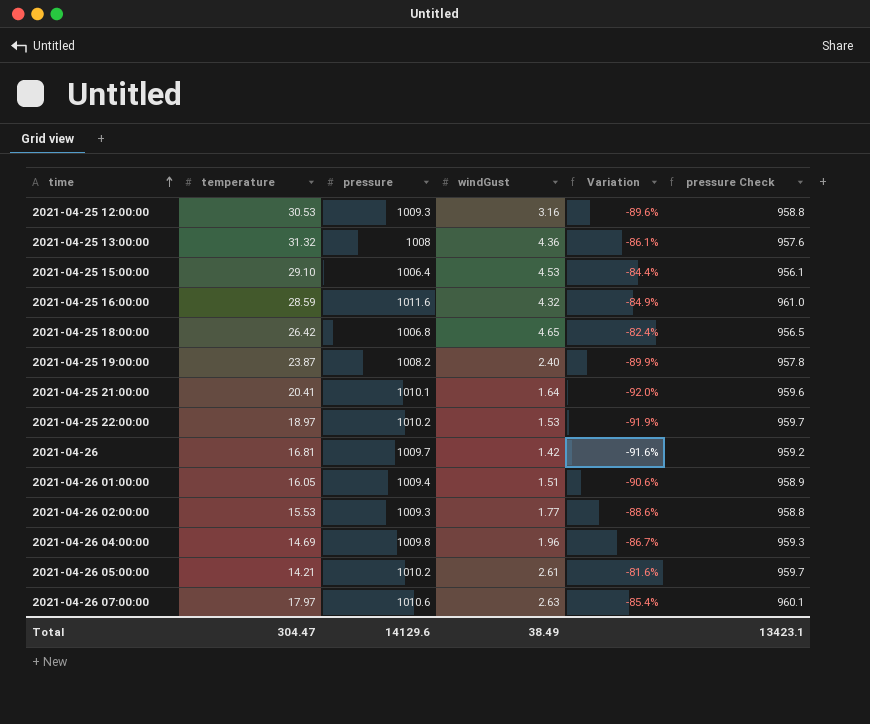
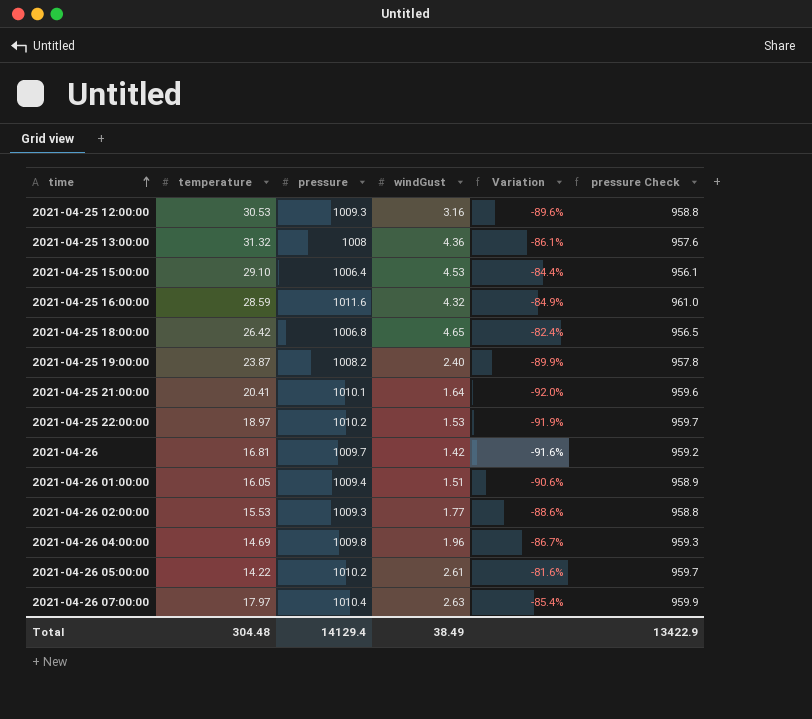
2021-04-26 05:00:00 | temperature: 14.21 -> 14.22
2021-04-26 07:00:00 | pressure: 1010.6 -> 1010.4
2021-04-26 07:00:00 | pressure Check: 960.1 -> 959.9
Total | temperature: 304.47 -> 304.48
Total | pressure: 14129.6 -> 14129.4
Total | pressure Check: 13423.1 -> 13422.9

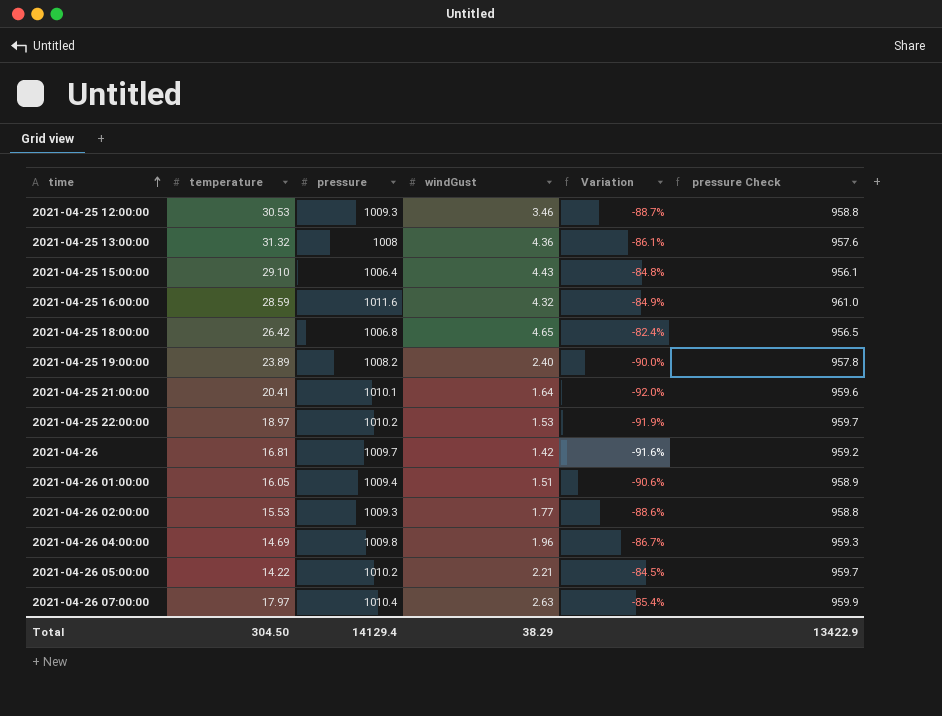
2021-04-25 12:00:00 | windGust: 3.16 -> 3.46
2021-04-25 12:00:00 | Variation: -89.6% -> -88.7%
2021-04-25 15:00:00 | windGust: 4.53 -> 4.43
2021-04-25 15:00:00 | Variation: -84.4% -> -84.8%
2021-04-25 19:00:00 | temperature: 23.87 -> 23.89
2021-04-25 19:00:00 | Variation: -89.9% -> -90.0%
2021-04-26 05:00:00 | windGust: 2.61 -> 2.21
2021-04-26 05:00:00 | Variation: -81.6% -> -84.5%
Total | temperature: 304.48 -> 304.50
Total | windGust: 38.49 -> 38.29

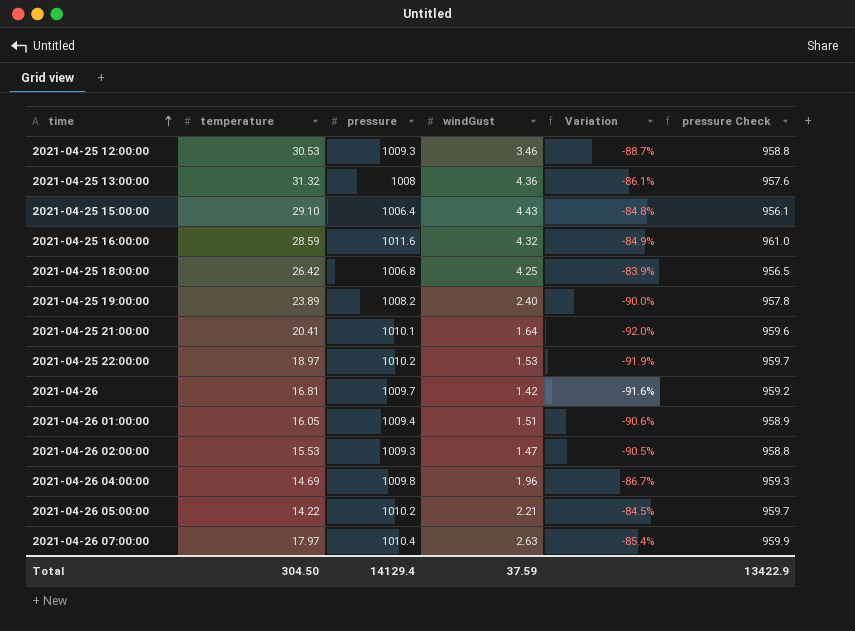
2021-04-25 18:00:00 | windGust: 4.65 -> 4.25
2021-04-25 18:00:00 | Variation: -82.4% -> -83.9%
2021-04-26 02:00:00 | windGust: 1.77 -> 1.47
2021-04-26 02:00:00 | Variation: -88.6% -> -90.5%
Total | windGust: 38.29 -> 37.59

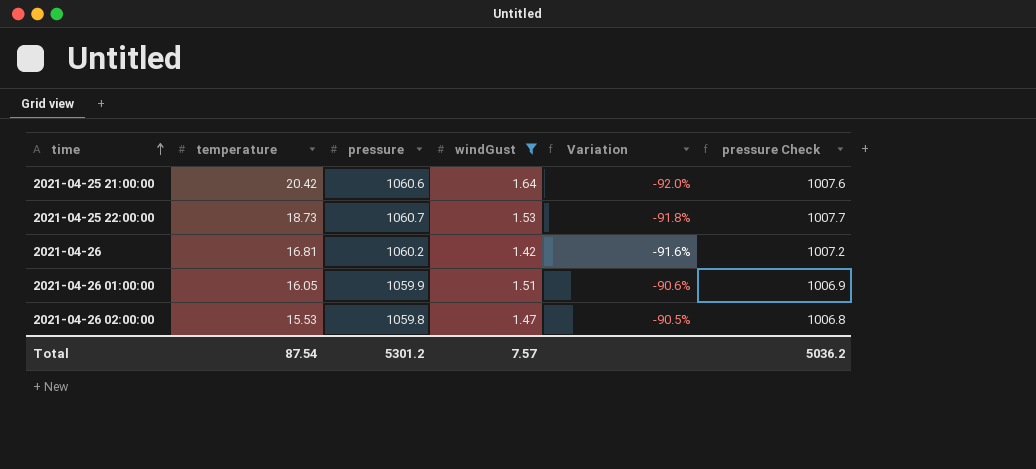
filter: none -> windGust <= 1.64
2021-04-25 21:00:00 | temperature: 20.41 -> 20.42
2021-04-25 21:00:00 | pressure: 1010.1 -> 1060.6
2021-04-25 21:00:00 | pressure Check: 959.6 -> 1007.6
2021-04-25 22:00:00 | temperature: 18.97 -> 18.73
2021-04-25 22:00:00 | pressure: 1010.2 -> 1060.7
2021-04-25 22:00:00 | Variation: -91.9% -> -91.8%
2021-04-25 22:00:00 | pressure Check: 959.7 -> 1007.7
2021-04-26 | pressure: 1009.7 -> 1060.2
2021-04-26 | pressure Check: 959.2 -> 1007.2
2021-04-26 01:00:00 | pressure: 1009.4 -> 1059.9
2021-04-26 01:00:00 | pressure Check: 958.9 -> 1006.9
2021-04-26 02:00:00 | pressure: 1009.3 -> 1059.8
2021-04-26 02:00:00 | pressure Check: 958.8 -> 1006.8
Total | temperature: 304.50 -> 87.54
Total | pressure: 14129.4 -> 5301.2
Total | windGust: 37.59 -> 7.57
Total | pressure Check: 13422.9 -> 5036.2

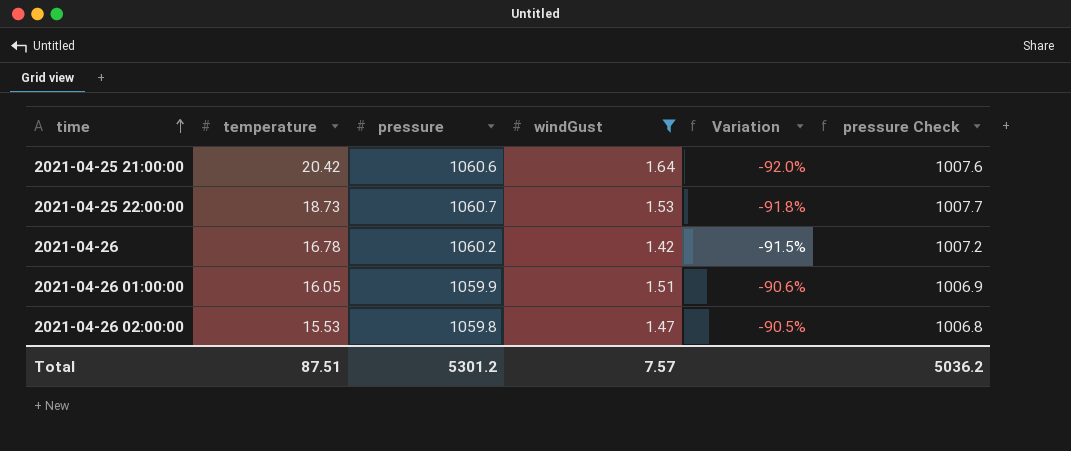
2021-04-26 | temperature: 16.81 -> 16.78
2021-04-26 | Variation: -91.6% -> -91.5%
Total | temperature: 87.54 -> 87.51

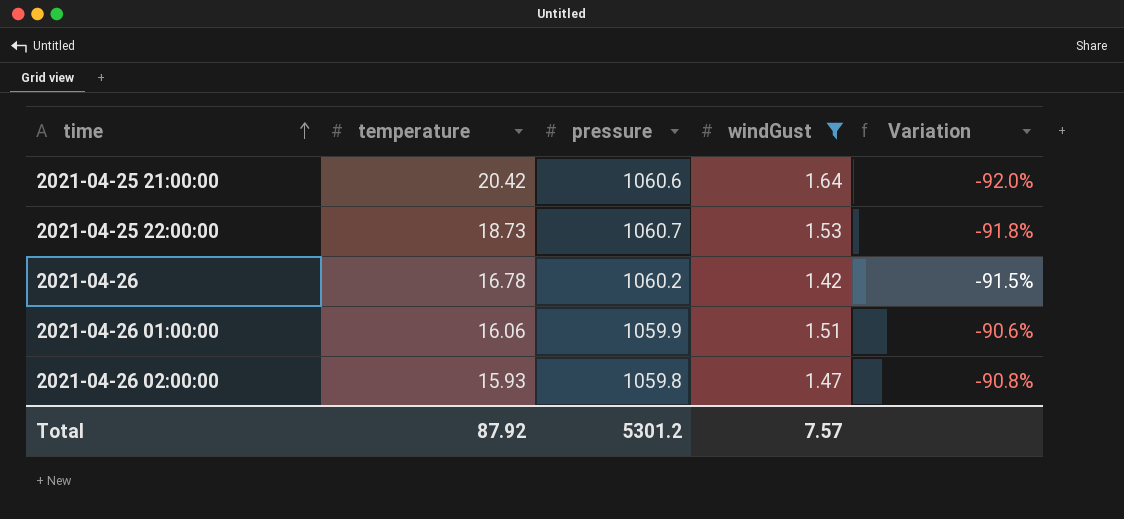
column pressure Check | formula: [pressure] * 0.95 -> none
2021-04-26 01:00:00 | temperature: 16.05 -> 16.06
2021-04-26 02:00:00 | temperature: 15.53 -> 15.93
2021-04-26 02:00:00 | Variation: -90.5% -> -90.8%
Total | temperature: 87.51 -> 87.92

